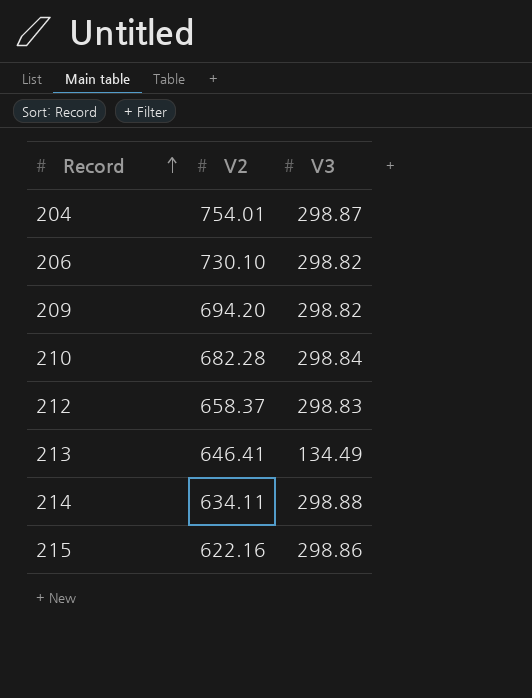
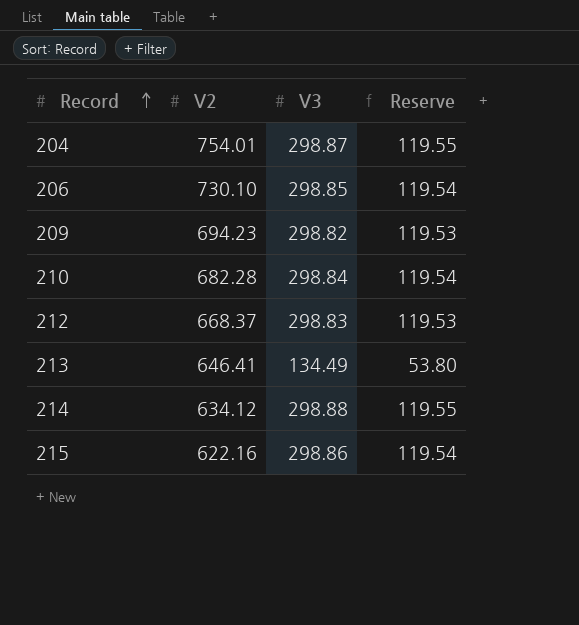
column Reserve | formula: none -> [V3] * 0.4
206 | V3: 298.82 -> 298.85
209 | V2: 694.20 -> 694.23
212 | V2: 658.37 -> 668.37
214 | V2: 634.11 -> 634.12

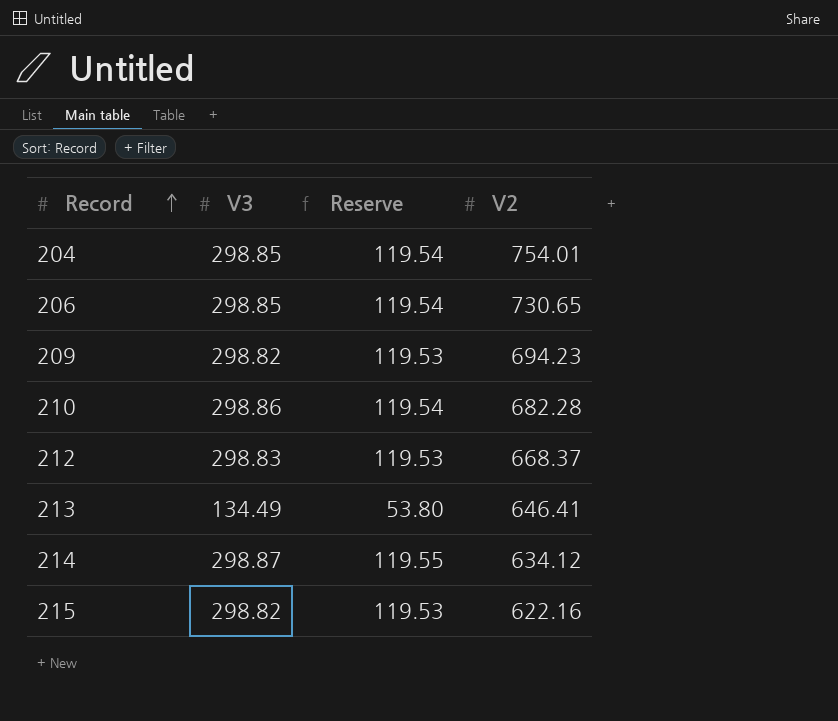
column V2 | position: 2 -> 4
204 | V3: 298.87 -> 298.85
204 | Reserve: 119.55 -> 119.54
206 | V2: 730.10 -> 730.65
210 | V3: 298.84 -> 298.86
214 | V3: 298.88 -> 298.87
215 | V3: 298.86 -> 298.82
215 | Reserve: 119.54 -> 119.53

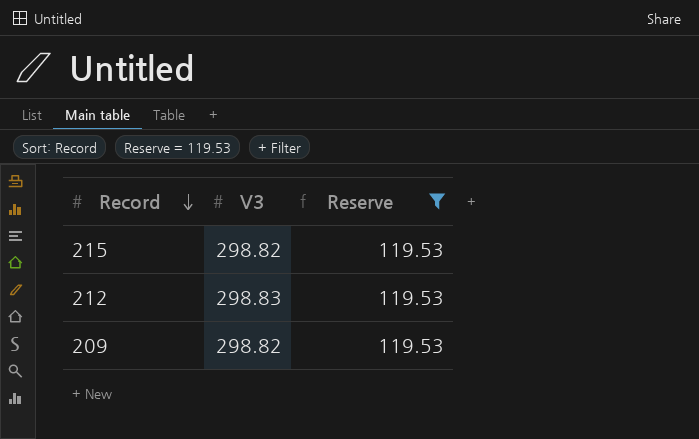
filter: none -> Reserve = 119.53
row order: Record ascending -> Record descending
column V2 | position: 4 -> none

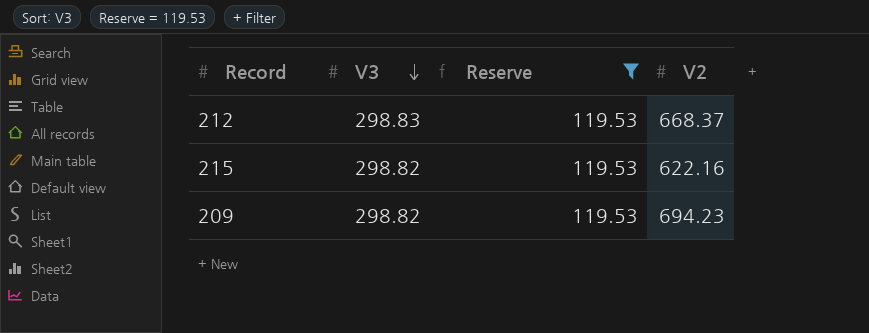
row order: Record descending -> V3 descending
column V2 | position: none -> 4

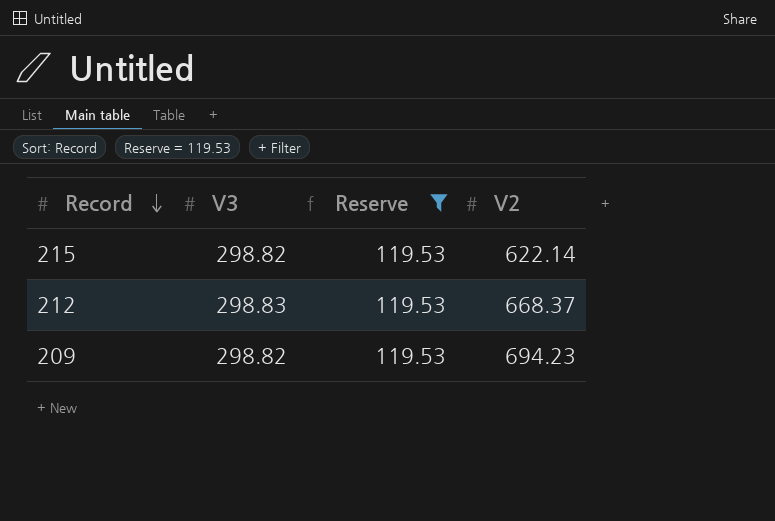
row order: V3 descending -> Record descending
215 | V2: 622.16 -> 622.14

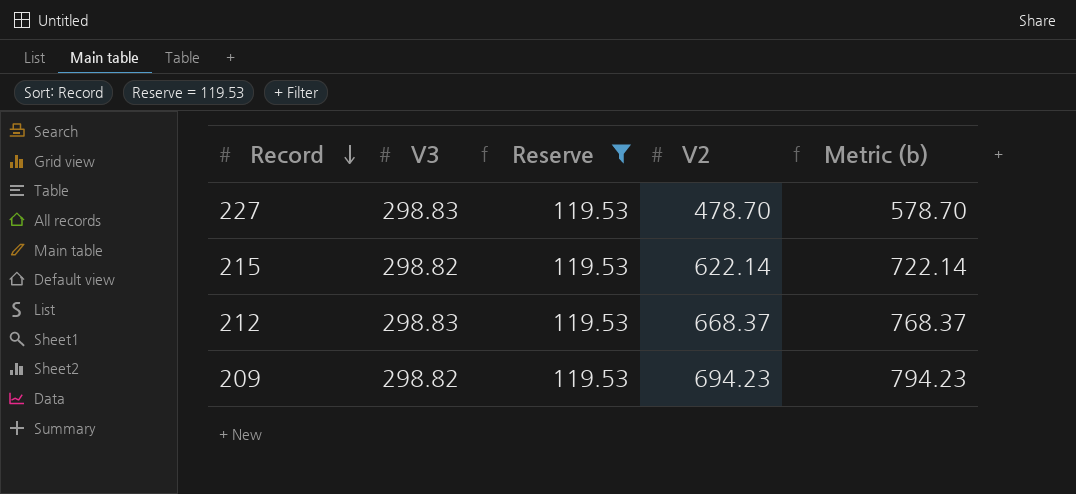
column Metric (b) | formula: none -> [V2] + 100
row 227: none -> 298.83 | 119.53 | 478.70 | 578.70

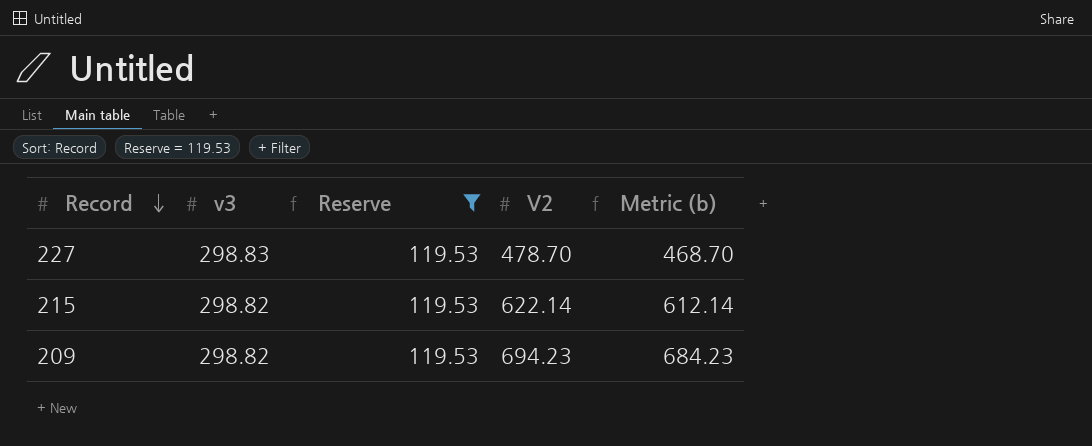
column name: V3 -> v3
column Metric (b) | formula: [V2] + 100 -> [V2] - 10
row 212: 298.83 | 119.53 | 668.37 | 768.37 -> none

